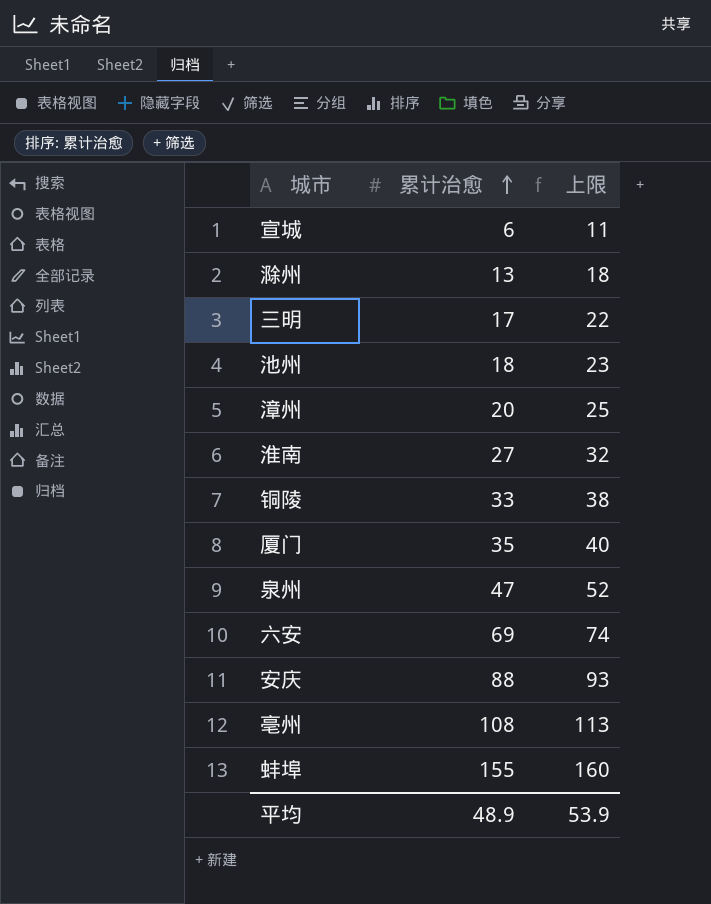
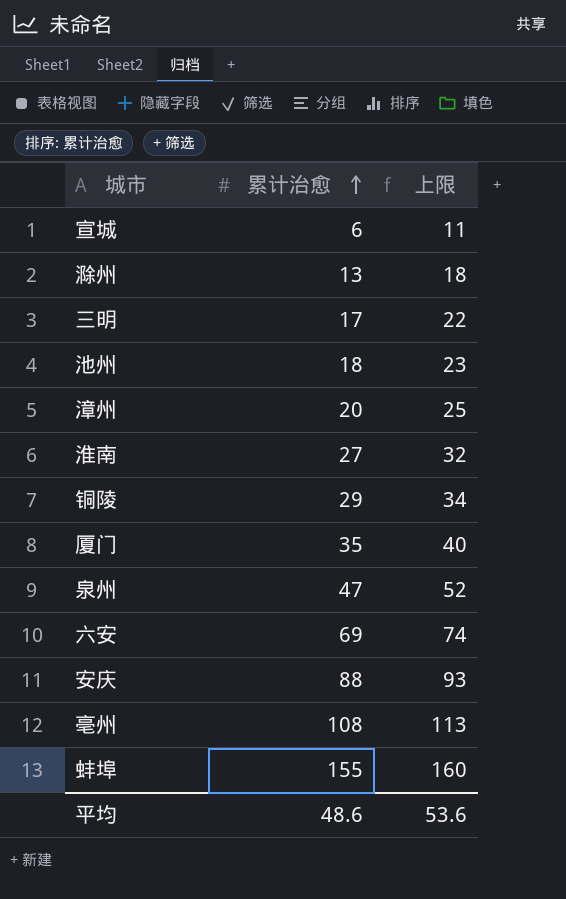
铜陵 | 累计治愈: 33 -> 29
铜陵 | 上限: 38 -> 34
平均 | 累计治愈: 48.9 -> 48.6
平均 | 上限: 53.9 -> 53.6

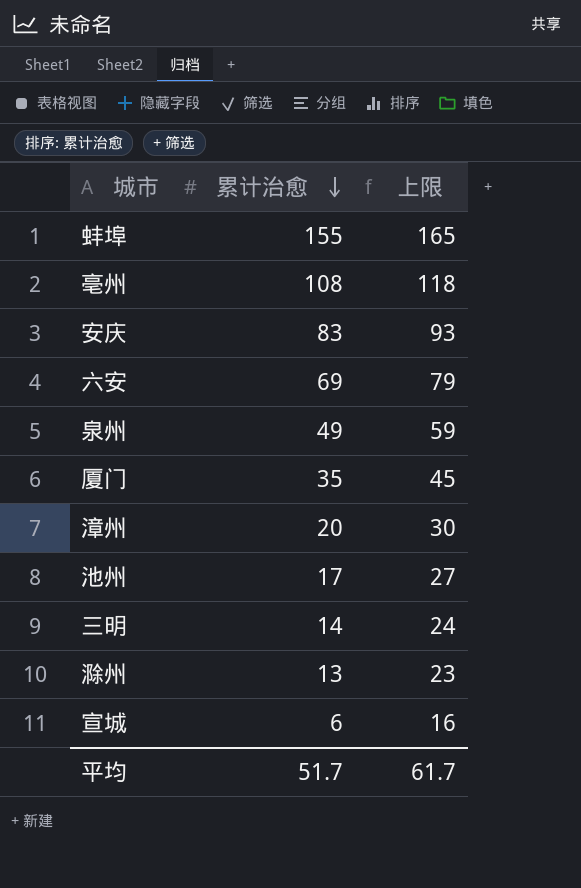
row order: 累计治愈 ascending -> 累计治愈 descending
column 上限 | formula: [累计治愈] + 5 -> [累计治愈] + 10
row 淮南: 27 | 32 -> none
row 铜陵: 29 | 34 -> none
安庆 | 累计治愈: 88 -> 83
泉州 | 累计治愈: 47 -> 49
池州 | 累计治愈: 18 -> 17
三明 | 累计治愈: 17 -> 14
平均 | 累计治愈: 48.6 -> 51.7
平均 | 上限: 53.6 -> 61.7

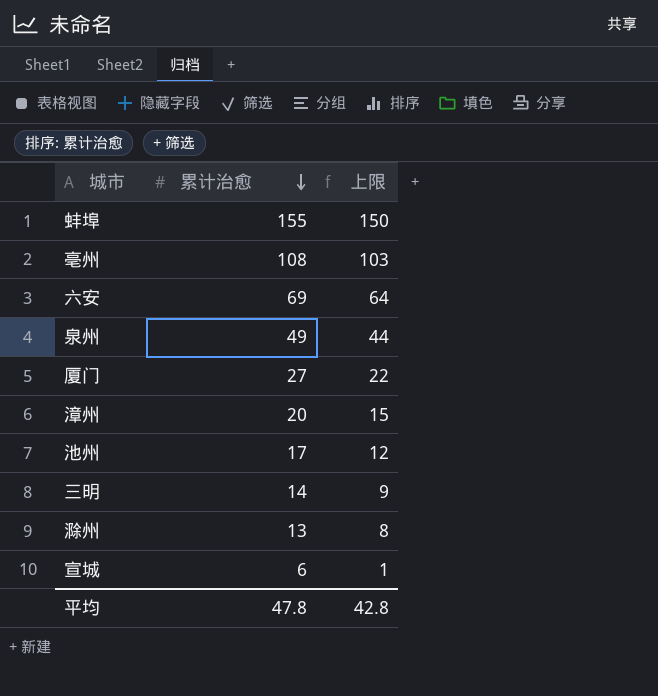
column 上限 | formula: [累计治愈] + 10 -> [累计治愈] - 5
row 安庆: 83 | 93 -> none
厦门 | 累计治愈: 35 -> 27
平均 | 累计治愈: 51.7 -> 47.8
平均 | 上限: 61.7 -> 42.8

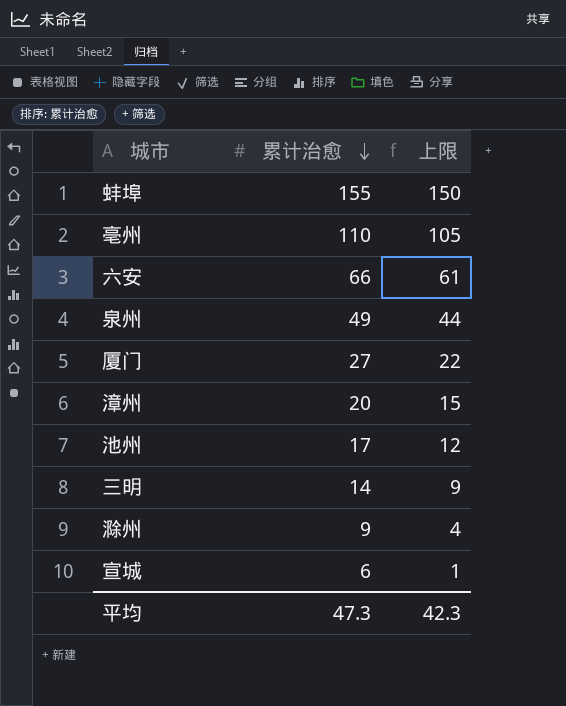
亳州 | 累计治愈: 108 -> 110
亳州 | 上限: 103 -> 105
六安 | 累计治愈: 69 -> 66
六安 | 上限: 64 -> 61
滁州 | 累计治愈: 13 -> 9
滁州 | 上限: 8 -> 4
平均 | 累计治愈: 47.8 -> 47.3
平均 | 上限: 42.8 -> 42.3

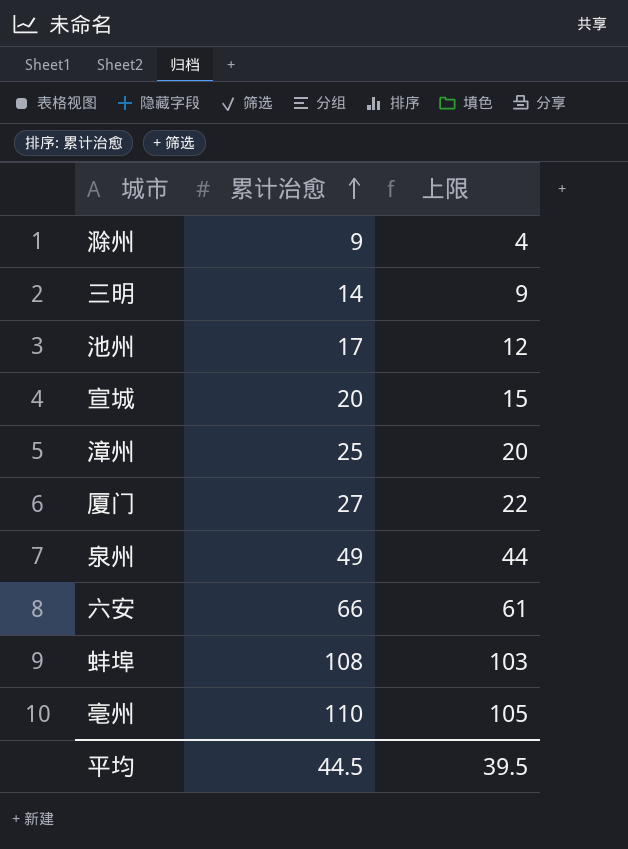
row order: 累计治愈 descending -> 累计治愈 ascending
宣城 | 累计治愈: 6 -> 20
宣城 | 上限: 1 -> 15
漳州 | 累计治愈: 20 -> 25
漳州 | 上限: 15 -> 20
蚌埠 | 累计治愈: 155 -> 108
蚌埠 | 上限: 150 -> 103
平均 | 累计治愈: 47.3 -> 44.5
平均 | 上限: 42.3 -> 39.5

